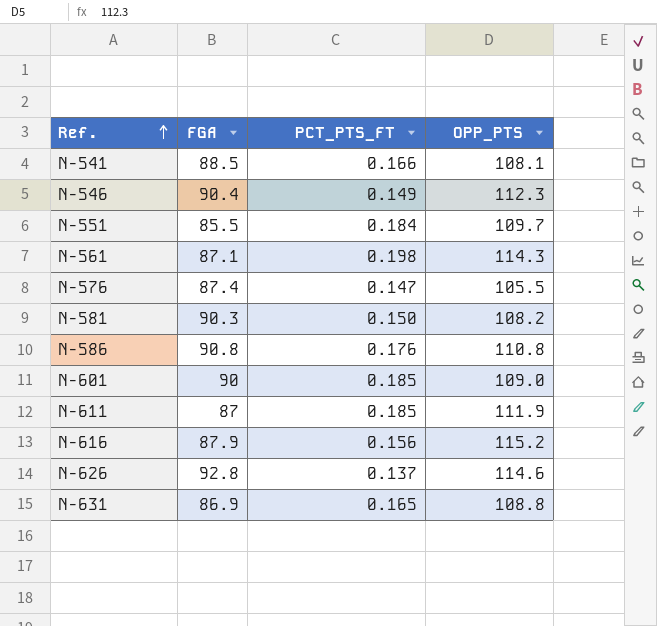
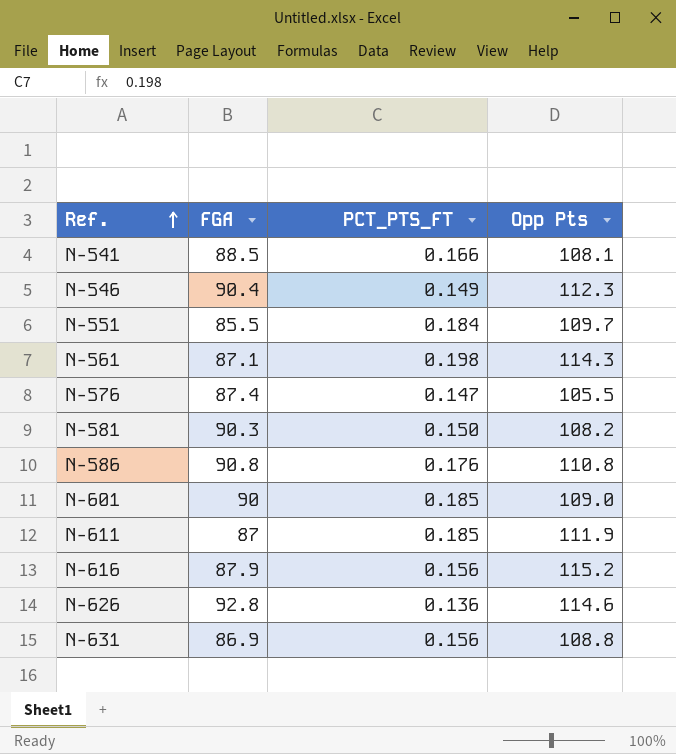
column name: OPP_PTS -> Opp Pts
N-626 | PCT_PTS_FT: 0.137 -> 0.136
N-631 | PCT_PTS_FT: 0.165 -> 0.156

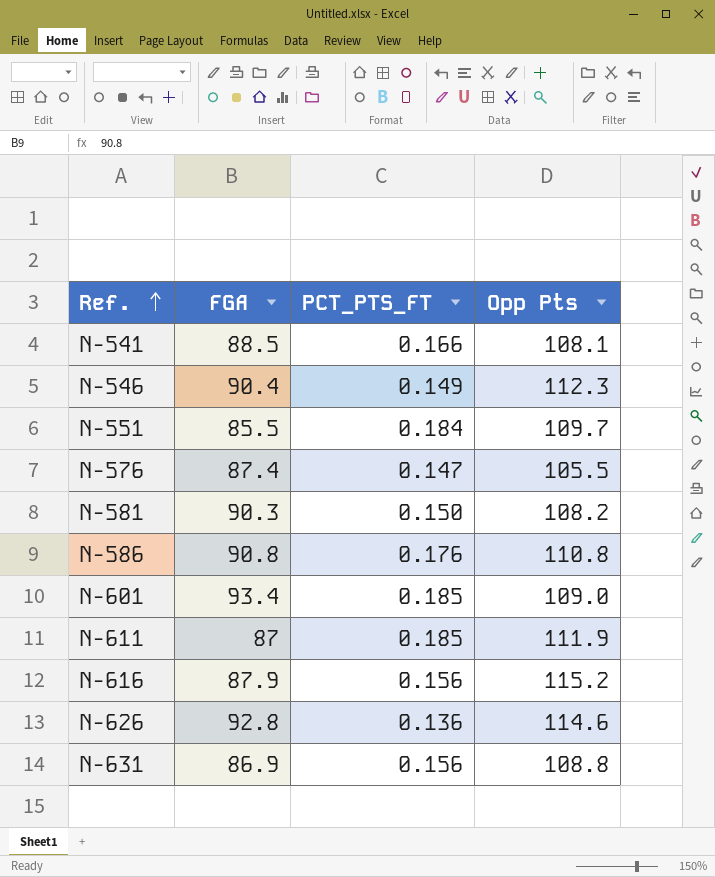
row N-561: 87.1 | 0.198 | 114.3 -> none
N-601 | FGA: 90 -> 93.4

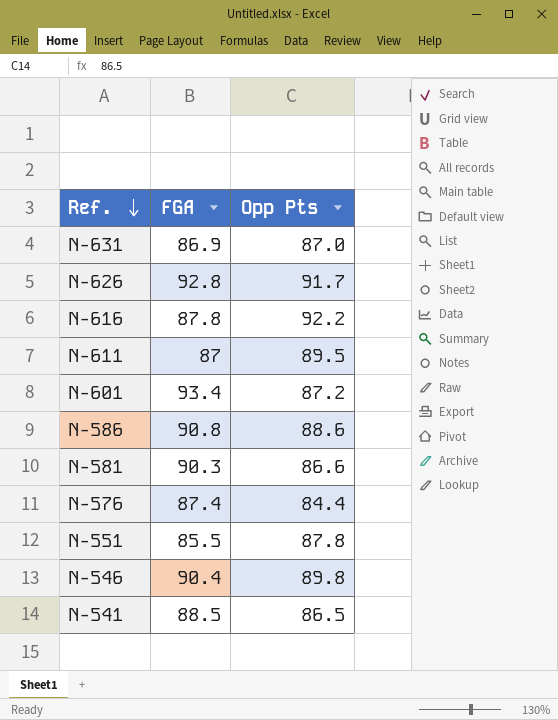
row order: Ref. ascending -> Ref. descending
column PCT_PTS_FT | position: 3 -> none
N-631 | Opp Pts: 108.8 -> 87.0
N-626 | Opp Pts: 114.6 -> 91.7
N-616 | FGA: 87.9 -> 87.8
N-616 | Opp Pts: 115.2 -> 92.2
N-611 | Opp Pts: 111.9 -> 89.5
N-601 | Opp Pts: 109.0 -> 87.2
N-586 | Opp Pts: 110.8 -> 88.6
N-581 | Opp Pts: 108.2 -> 86.6
N-576 | Opp Pts: 105.5 -> 84.4
N-551 | Opp Pts: 109.7 -> 87.8
N-546 | Opp Pts: 112.3 -> 89.8
N-541 | Opp Pts: 108.1 -> 86.5

